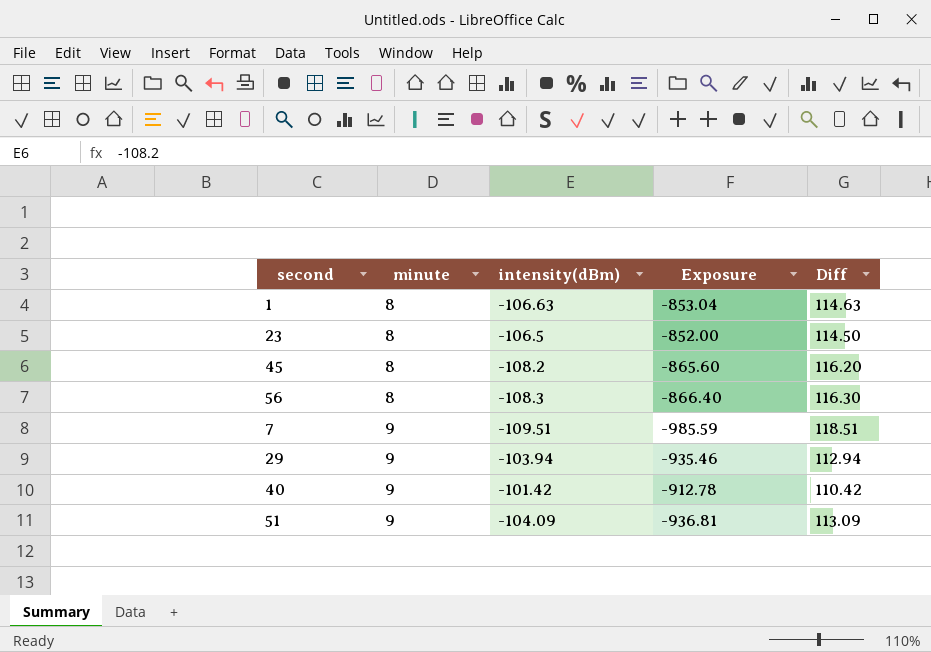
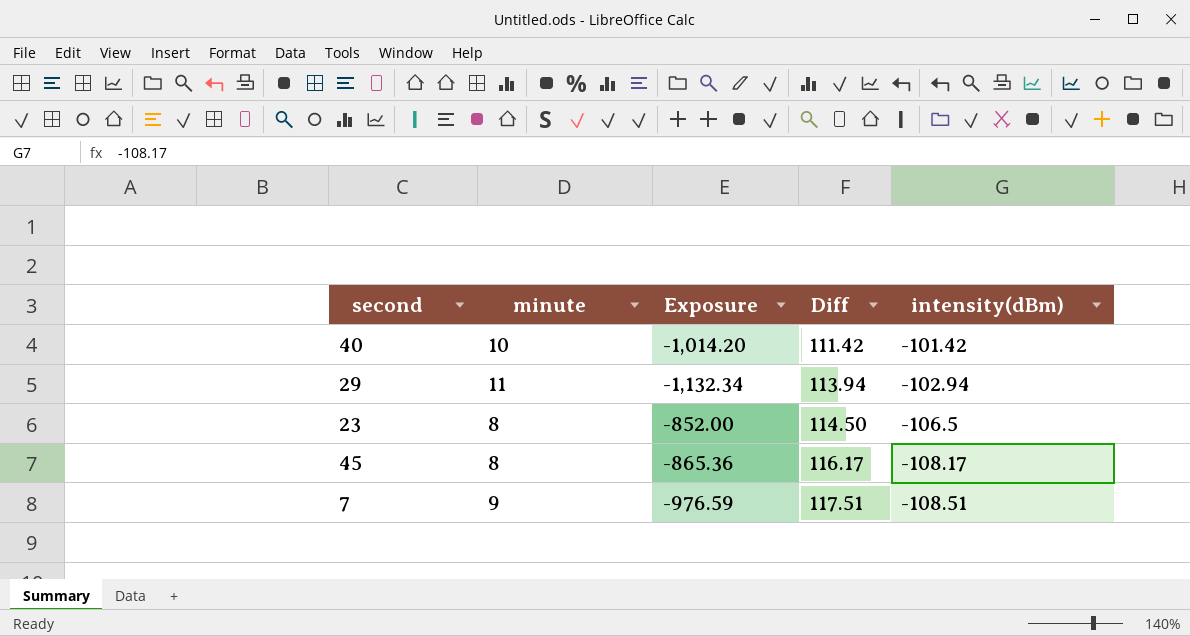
row order: minute ascending -> Diff ascending
column intensity(dBm) | position: 3 -> 5
row 1: 8 | -106.63 | -853.04 | 114.63 -> none
row 56: 8 | -108.3 | -866.40 | 116.30 -> none
row 51: 9 | -104.09 | -936.81 | 113.09 -> none
40 | minute: 9 -> 10
40 | Exposure: -912.78 -> -1,014.20
40 | Diff: 110.42 -> 111.42
29 | minute: 9 -> 11
29 | Exposure: -935.46 -> -1,132.34
29 | Diff: 112.94 -> 113.94
29 | intensity(dBm): -103.94 -> -102.94
45 | Exposure: -865.60 -> -865.36
45 | Diff: 116.20 -> 116.17
45 | intensity(dBm): -108.2 -> -108.17
7 | Exposure: -985.59 -> -976.59
7 | Diff: 118.51 -> 117.51
7 | intensity(dBm): -109.51 -> -108.51

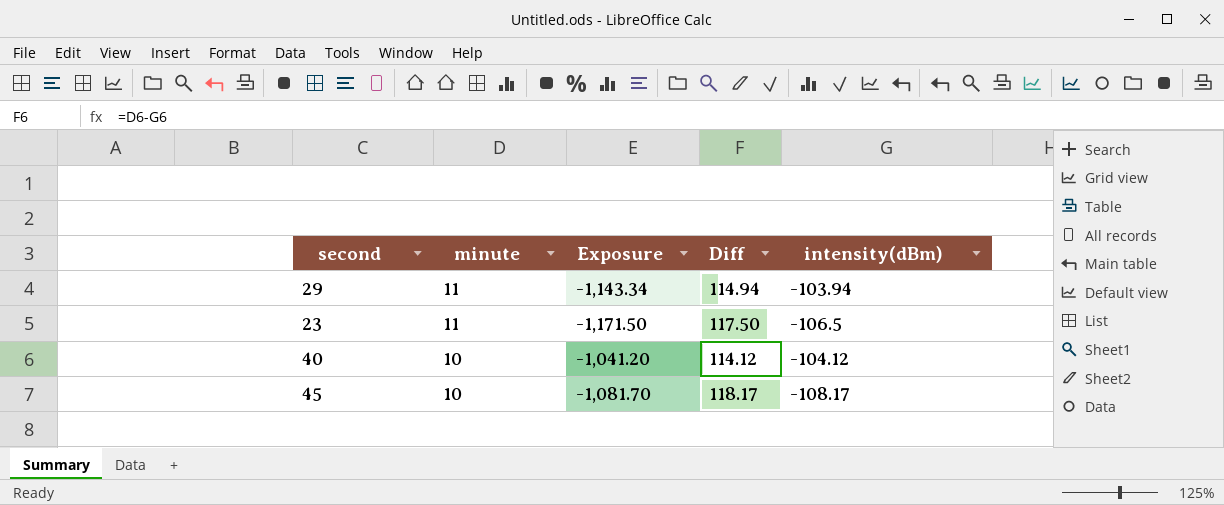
row order: Diff ascending -> minute descending
row 7: 9 | -976.59 | 117.51 | -108.51 -> none
29 | Exposure: -1,132.34 -> -1,143.34
29 | Diff: 113.94 -> 114.94
29 | intensity(dBm): -102.94 -> -103.94
23 | minute: 8 -> 11
23 | Exposure: -852.00 -> -1,171.50
23 | Diff: 114.50 -> 117.50
40 | Exposure: -1,014.20 -> -1,041.20
40 | Diff: 111.42 -> 114.12
40 | intensity(dBm): -101.42 -> -104.12
45 | minute: 8 -> 10
45 | Exposure: -865.36 -> -1,081.70
45 | Diff: 116.17 -> 118.17

